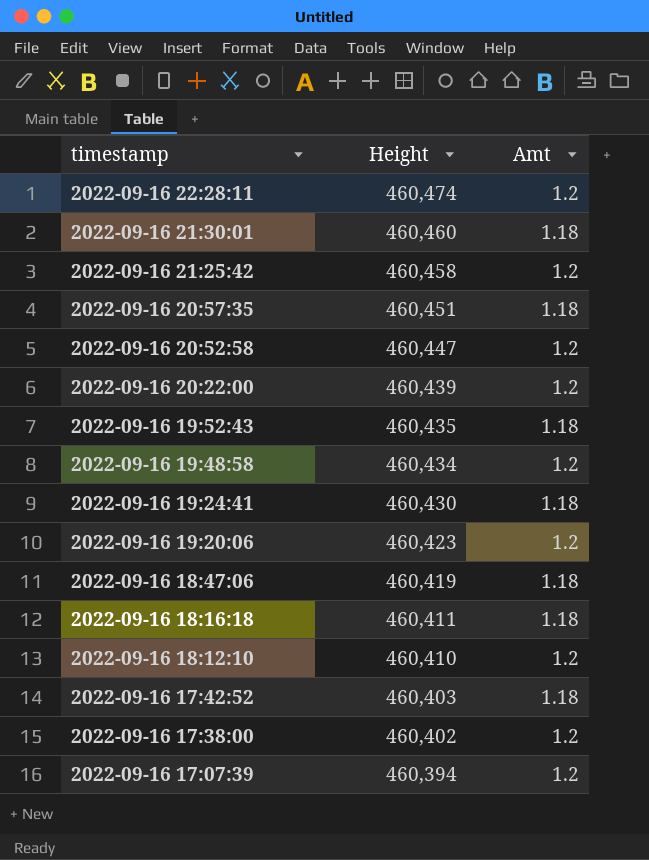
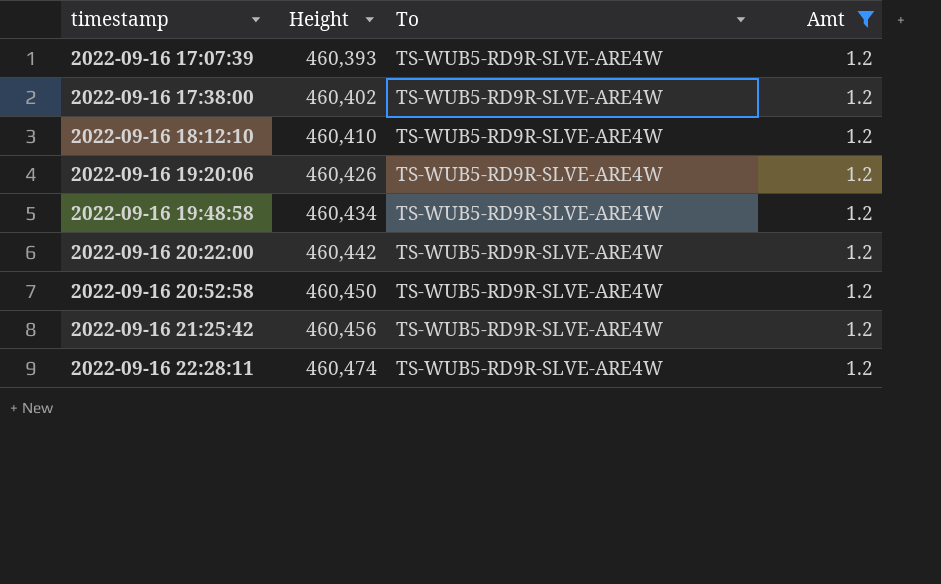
filter: none -> Amt = 1.2
row order: timestamp descending -> timestamp ascending
column To | position: none -> 3
2022-09-16 17:07:39 | Height: 460,394 -> 460,393
2022-09-16 19:20:06 | Height: 460,423 -> 460,426
2022-09-16 20:22:00 | Height: 460,439 -> 460,442
2022-09-16 20:52:58 | Height: 460,447 -> 460,450
2022-09-16 21:25:42 | Height: 460,458 -> 460,456

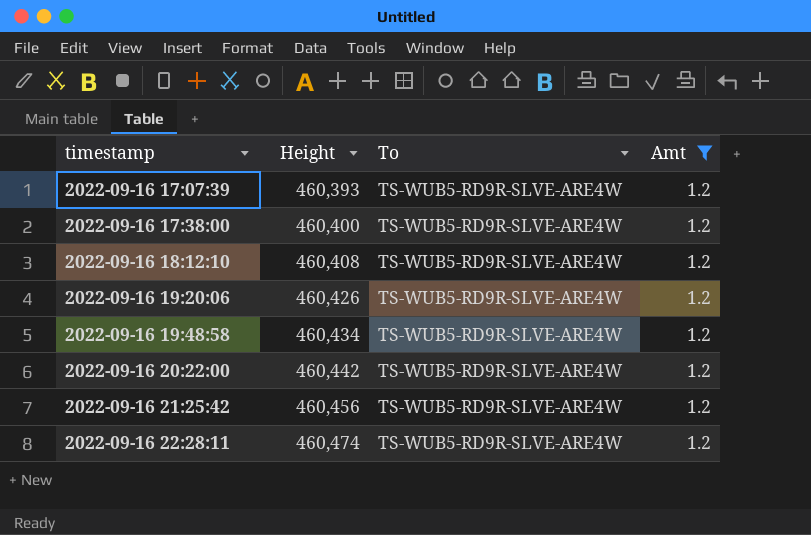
row 2022-09-16 20:52:58: 460,450 | TS-WUB5-RD9R-SLVE-ARE4W | 1.2 -> none
2022-09-16 17:38:00 | Height: 460,402 -> 460,400
2022-09-16 18:12:10 | Height: 460,410 -> 460,408

